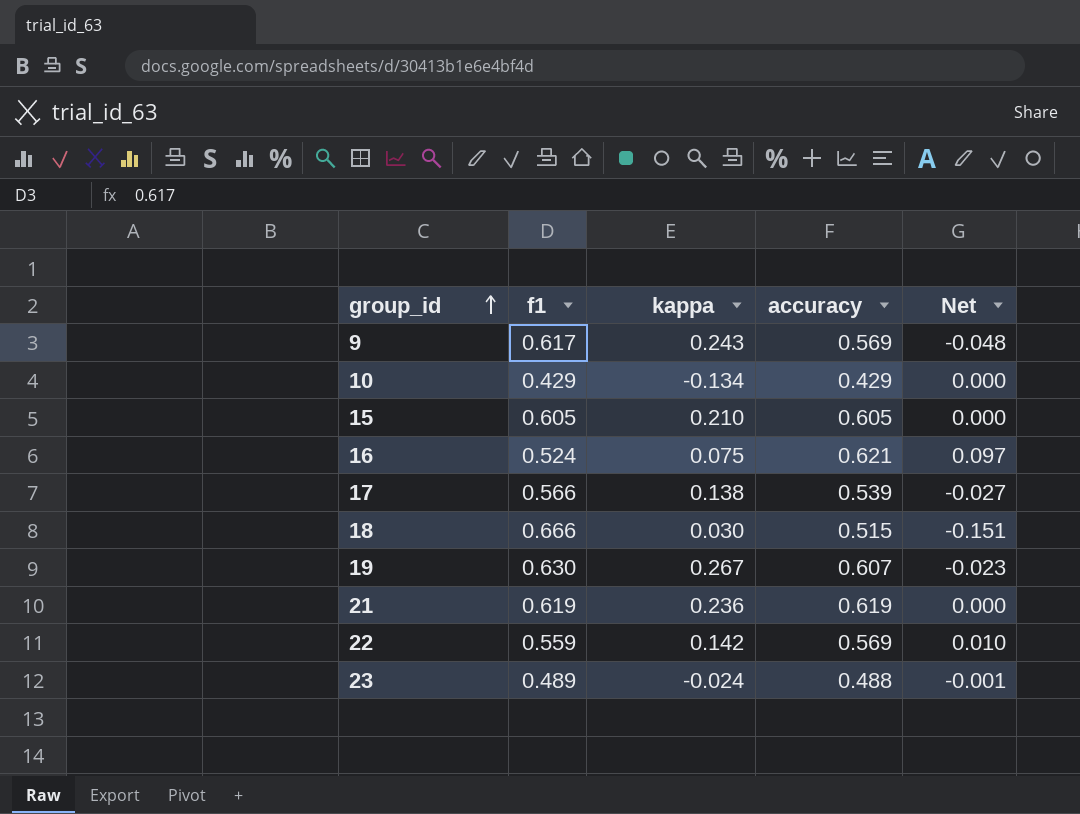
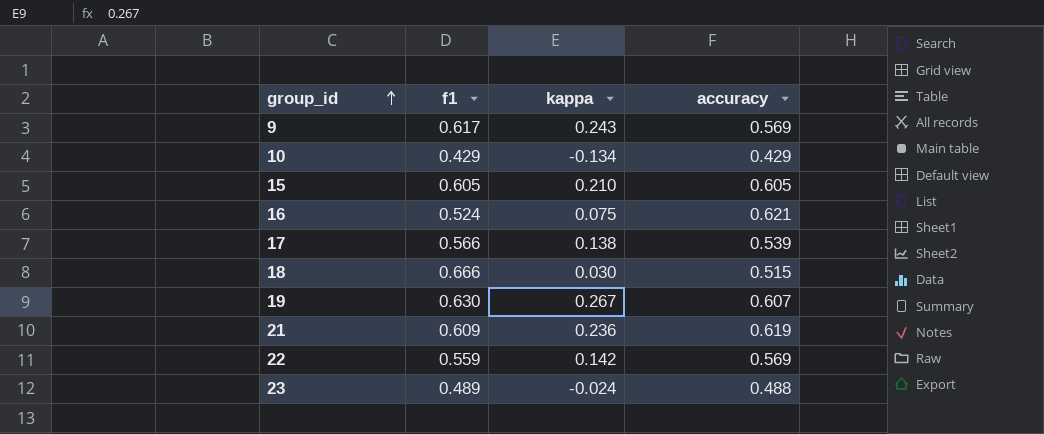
column Net | formula: [accuracy] - [f1] -> none
21 | f1: 0.619 -> 0.609

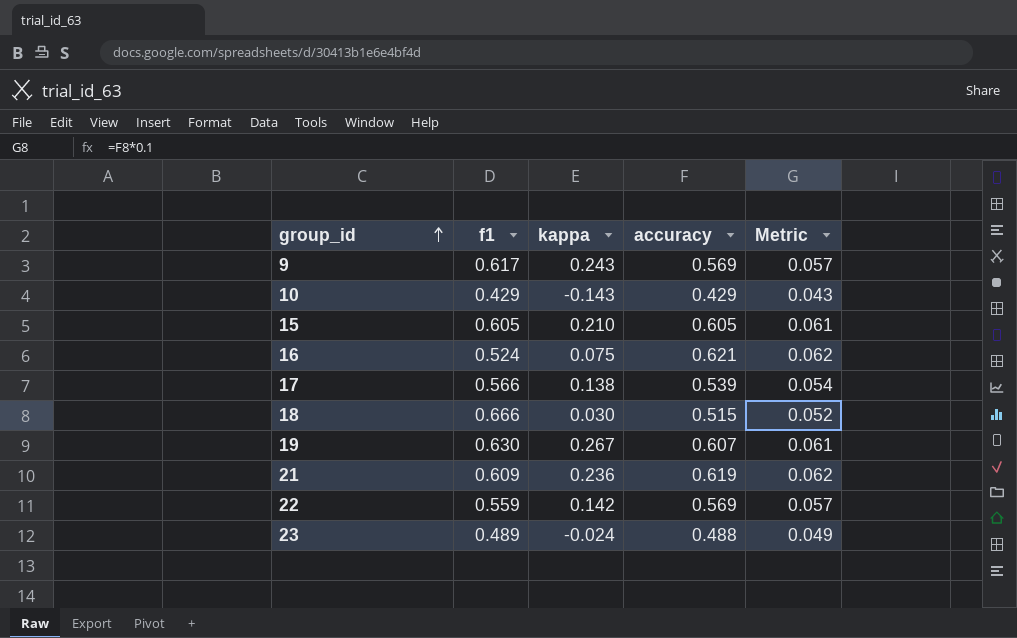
column Metric | formula: none -> [accuracy] * 0.1
10 | kappa: -0.134 -> -0.143

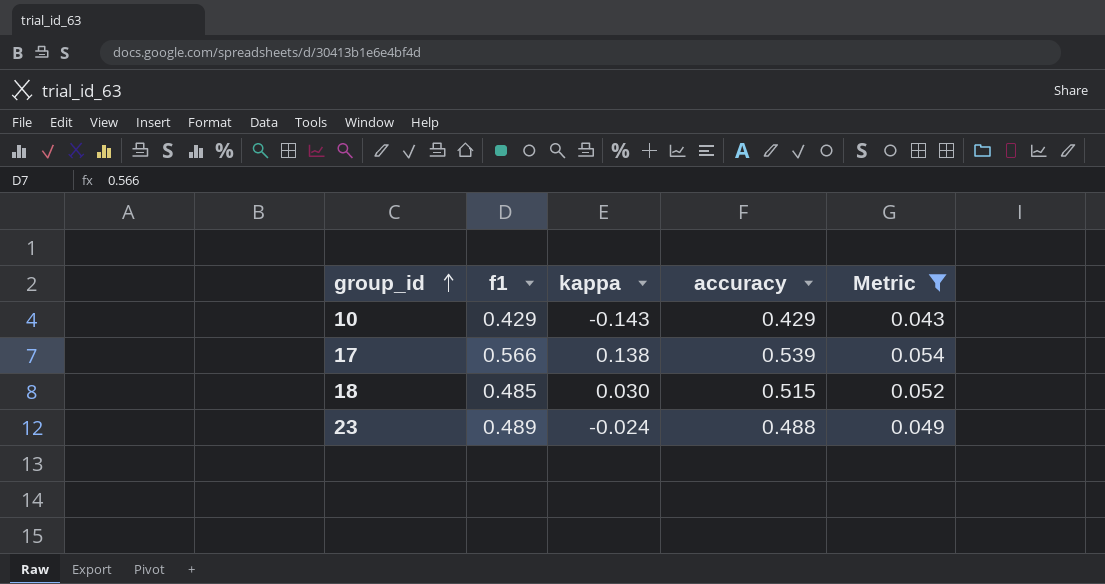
filter: none -> Metric <= 0.054
18 | f1: 0.666 -> 0.485

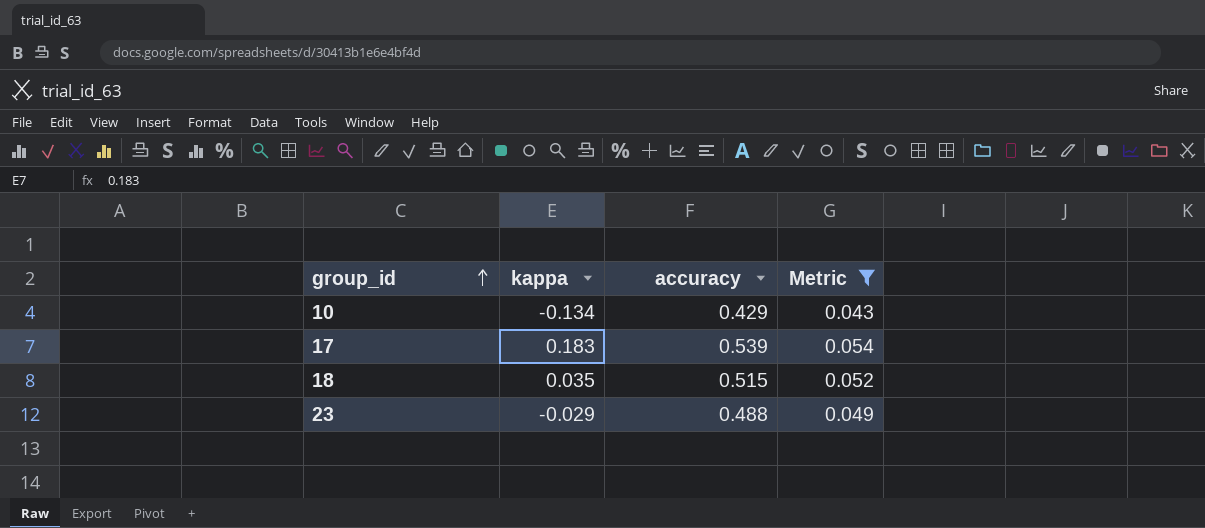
column f1 | position: 2 -> none
10 | kappa: -0.143 -> -0.134
17 | kappa: 0.138 -> 0.183
18 | kappa: 0.030 -> 0.035
23 | kappa: -0.024 -> -0.029

